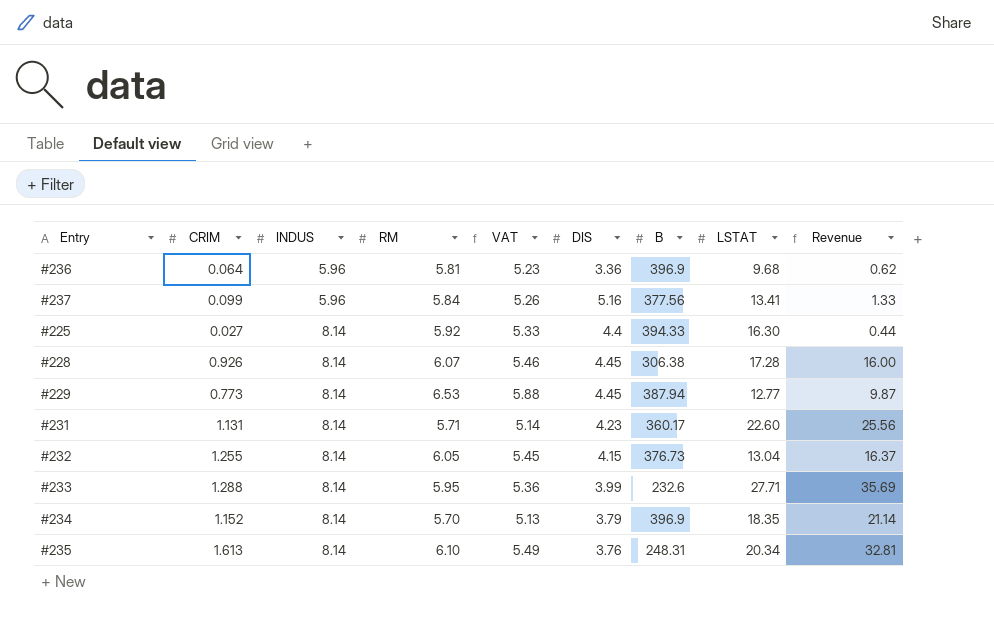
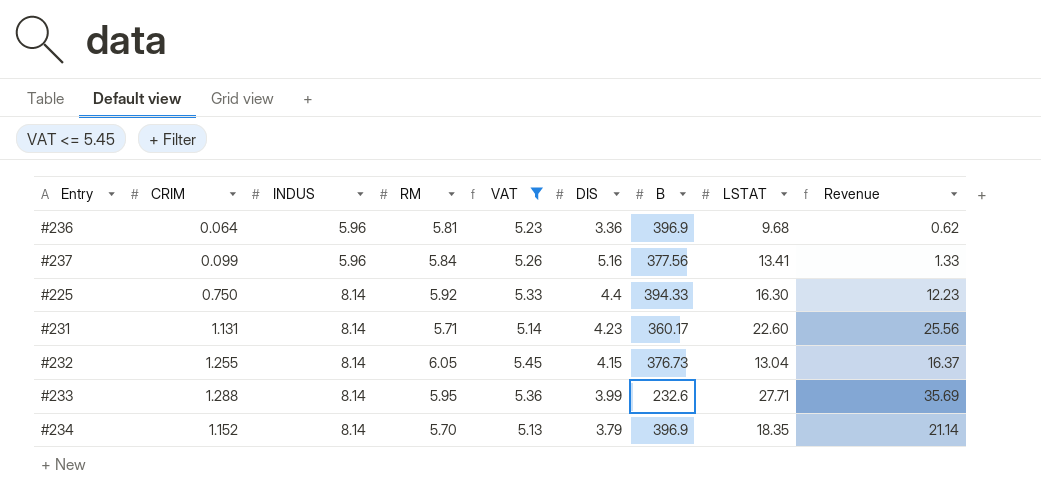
filter: none -> VAT <= 5.45
#225 | CRIM: 0.027 -> 0.750
#225 | Revenue: 0.44 -> 12.23

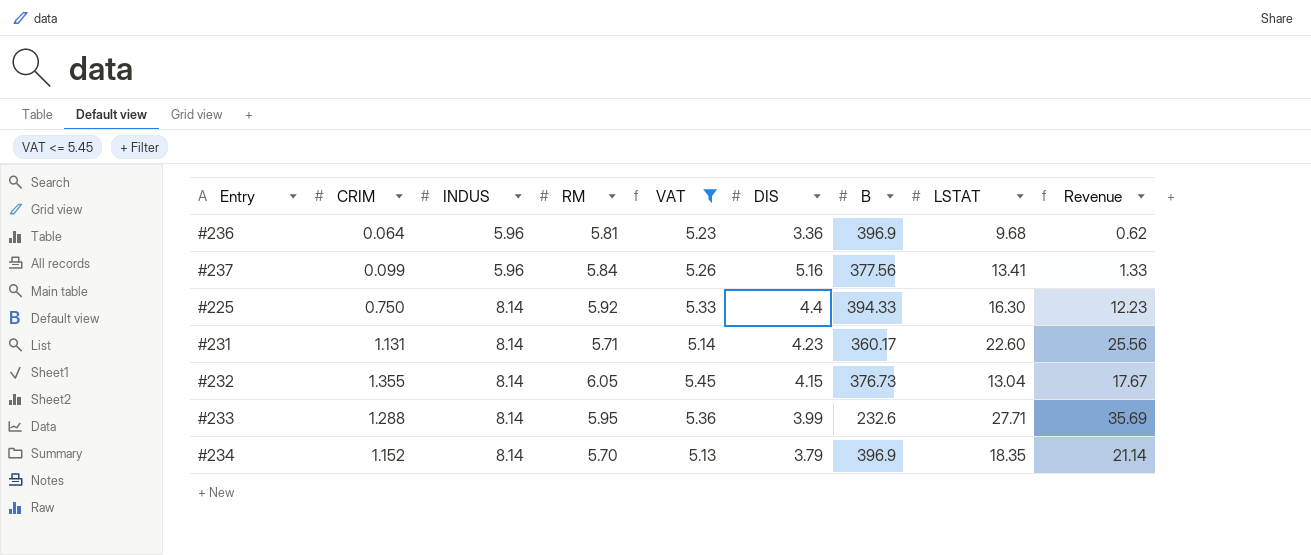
#232 | CRIM: 1.255 -> 1.355
#232 | Revenue: 16.37 -> 17.67

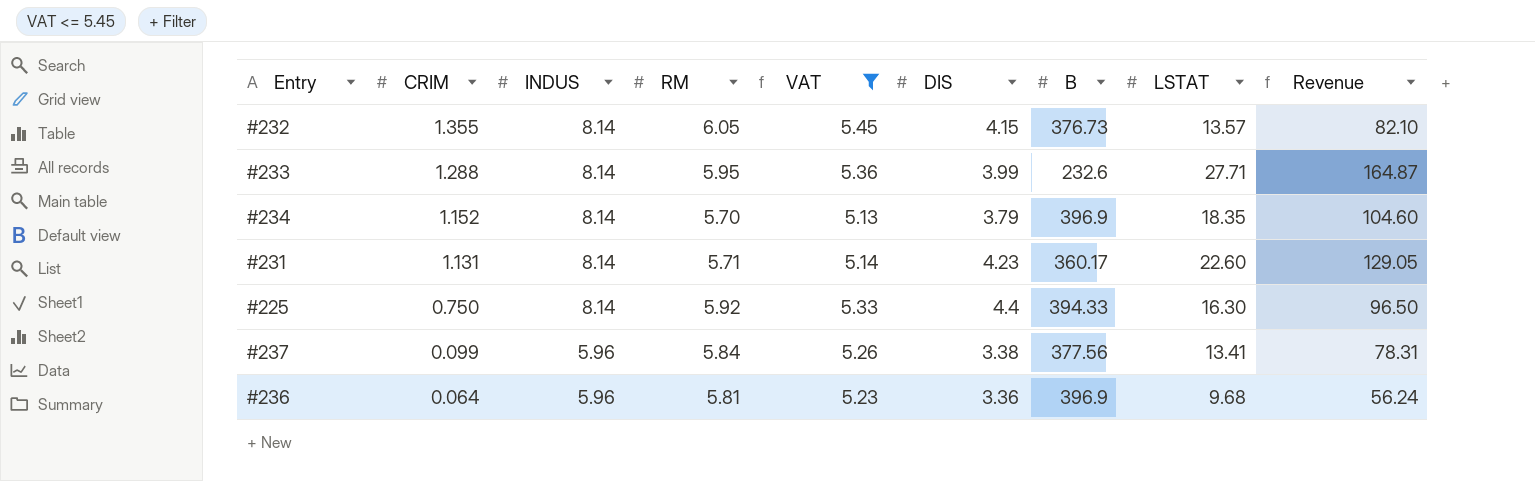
row order: INDUS ascending -> CRIM descending
column Revenue | formula: [CRIM] * [LSTAT] -> [RM] * [LSTAT]
#232 | LSTAT: 13.04 -> 13.57
#237 | DIS: 5.16 -> 3.38

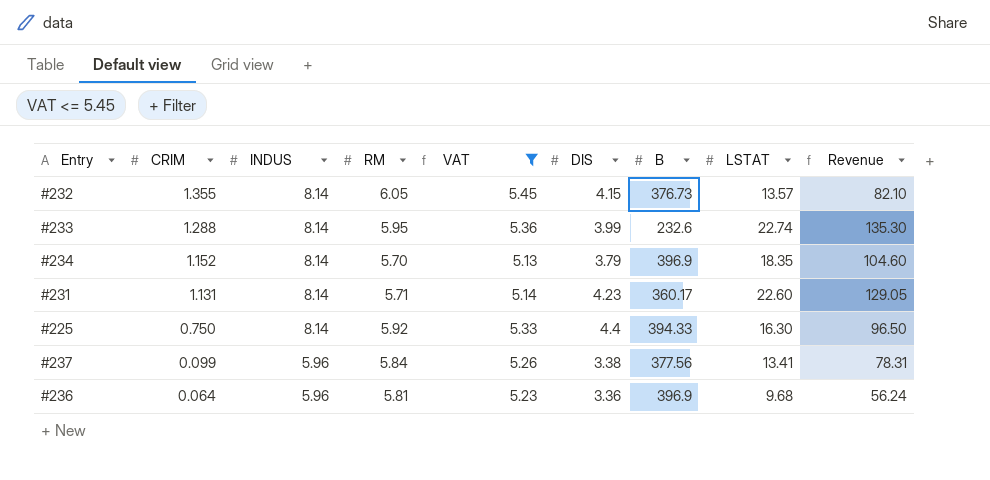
#233 | LSTAT: 27.71 -> 22.74
#233 | Revenue: 164.87 -> 135.30

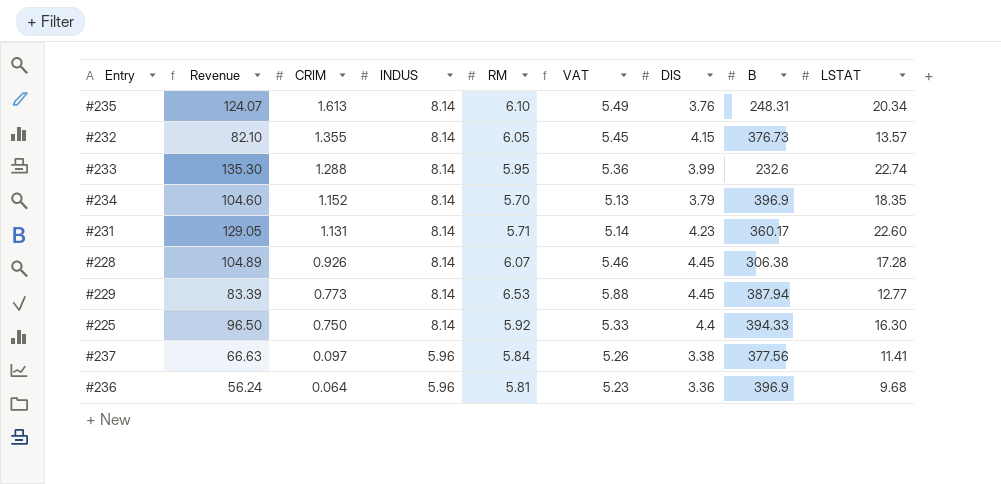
filter: VAT <= 5.45 -> none
column Revenue | position: 9 -> 2
#237 | Revenue: 78.31 -> 66.63
#237 | CRIM: 0.099 -> 0.097
#237 | LSTAT: 13.41 -> 11.41

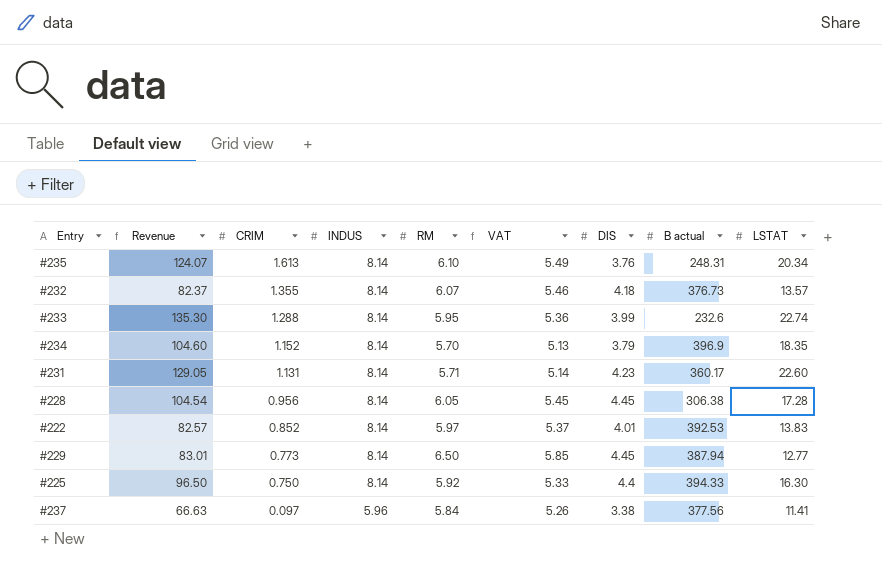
column name: B -> B actual
row #236: 56.24 | 0.064 | 5.96 | 5.81 | 5.23 | 3.36 | 396.9 | 9.68 -> none
#232 | Revenue: 82.10 -> 82.37
#232 | RM: 6.05 -> 6.07
#232 | VAT: 5.45 -> 5.46
#232 | DIS: 4.15 -> 4.18
#228 | Revenue: 104.89 -> 104.54
#228 | CRIM: 0.926 -> 0.956
#228 | RM: 6.07 -> 6.05
#228 | VAT: 5.46 -> 5.45
row #222: none -> 82.57 | 0.852 | 8.14 | 5.97 | 5.37 | 4.01 | 392.53 | 13.83
#229 | Revenue: 83.39 -> 83.01
#229 | RM: 6.53 -> 6.50
#229 | VAT: 5.88 -> 5.85

